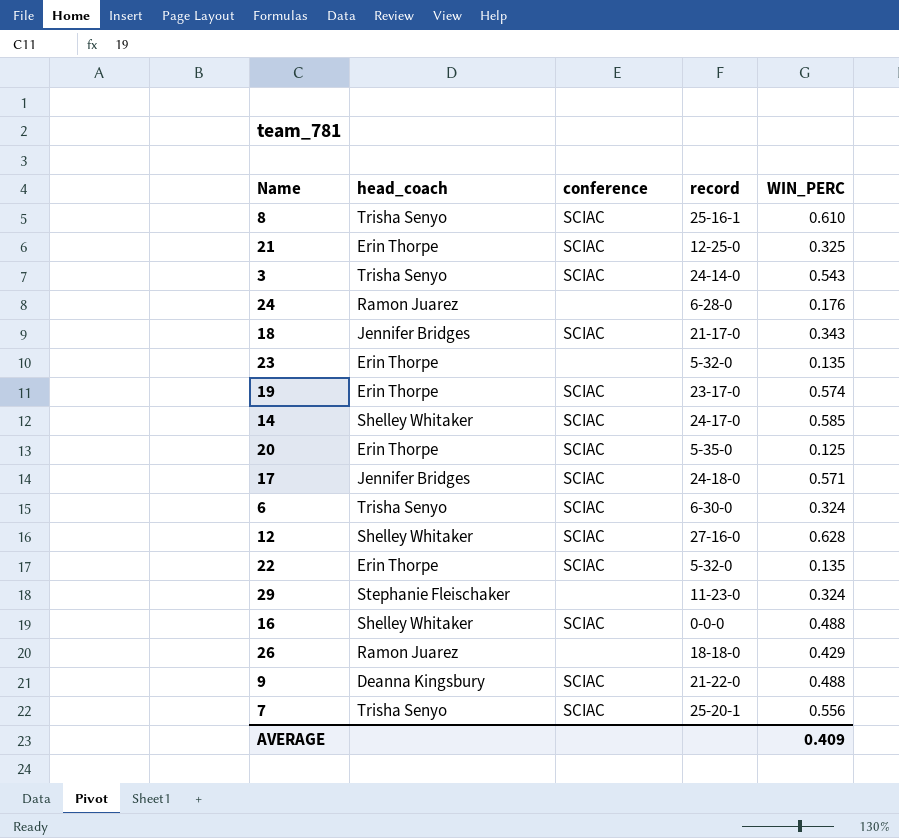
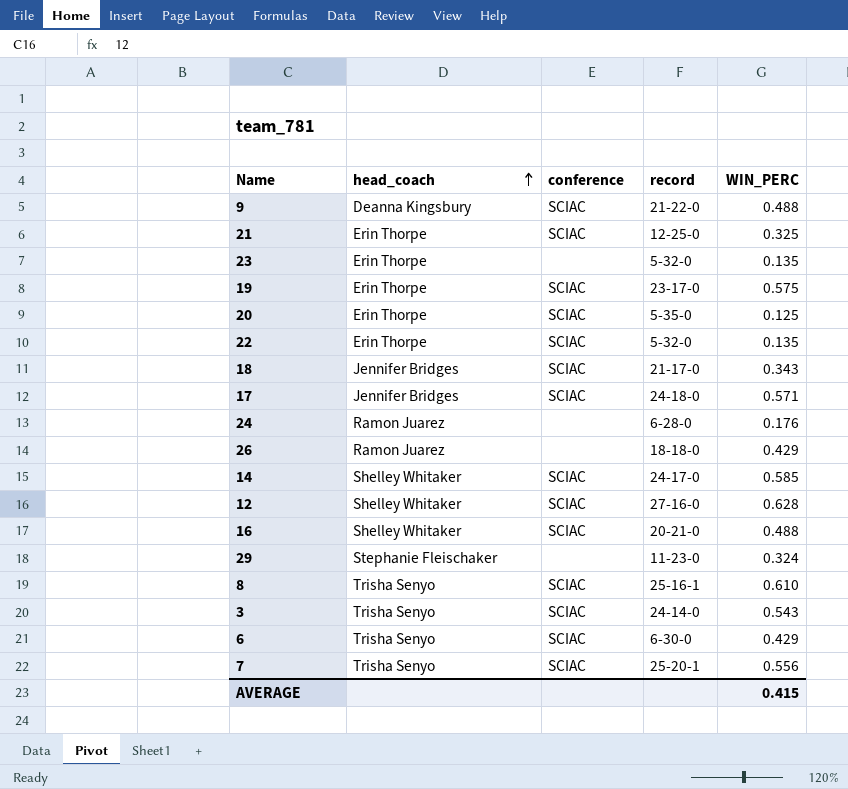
row order: none -> head_coach ascending
19 | WIN_PERC: 0.574 -> 0.575
16 | record: 0-0-0 -> 20-21-0
6 | WIN_PERC: 0.324 -> 0.429
AVERAGE | WIN_PERC: 0.409 -> 0.415

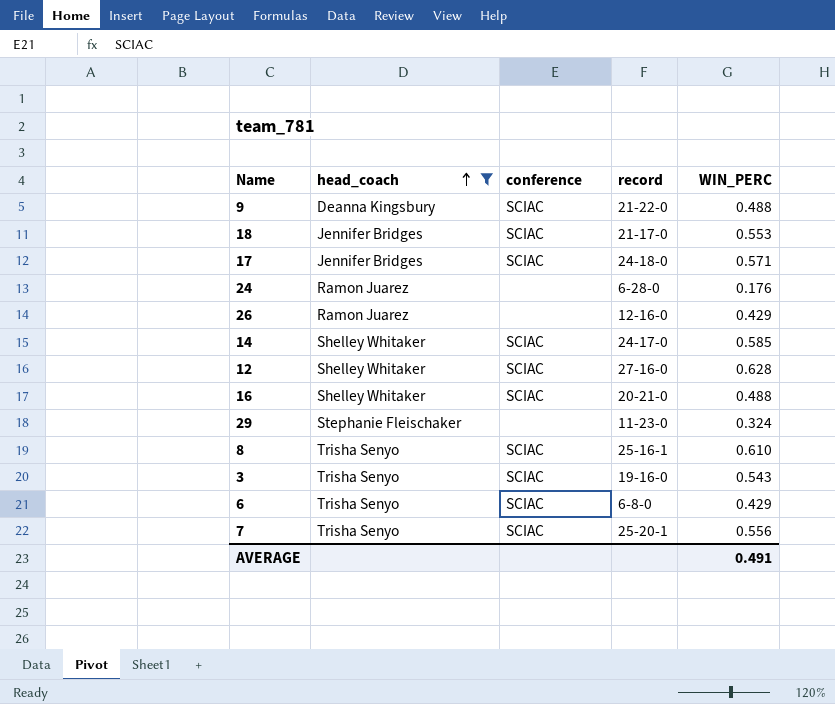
filter: none -> head_coach != Erin Thorpe
18 | WIN_PERC: 0.343 -> 0.553
26 | record: 18-18-0 -> 12-16-0
3 | record: 24-14-0 -> 19-16-0
6 | record: 6-30-0 -> 6-8-0
AVERAGE | WIN_PERC: 0.415 -> 0.491

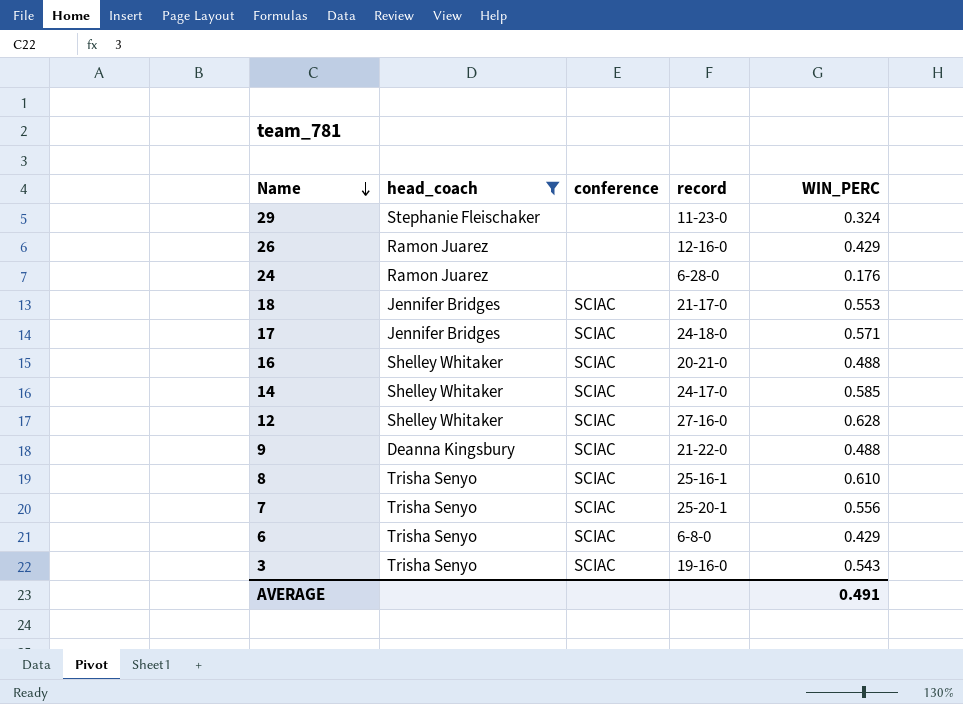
row order: head_coach ascending -> Name descending

